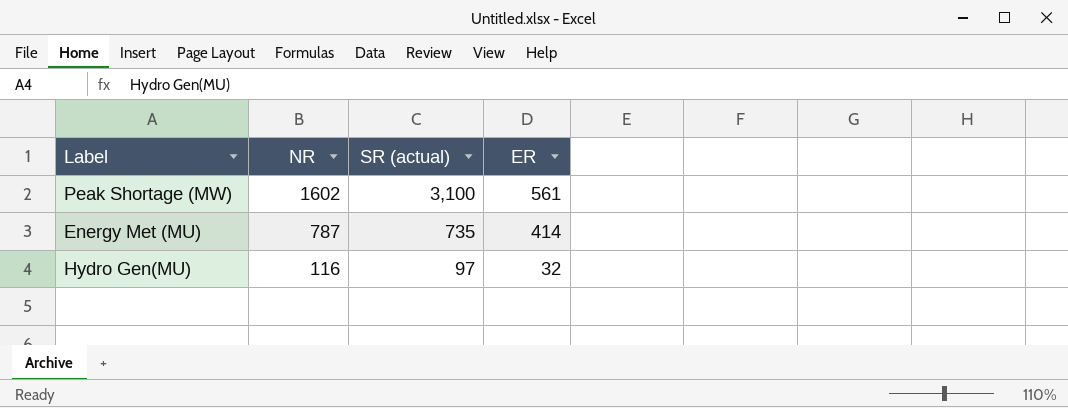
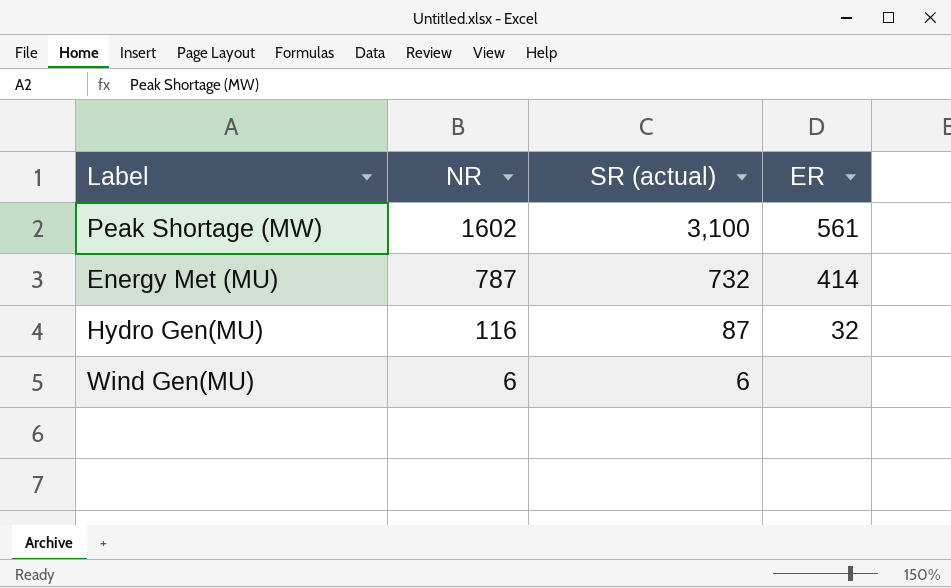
Energy Met (MU) | SR (actual): 735 -> 732
Hydro Gen(MU) | SR (actual): 97 -> 87
row Wind Gen(MU): none -> 6 | 6 | none

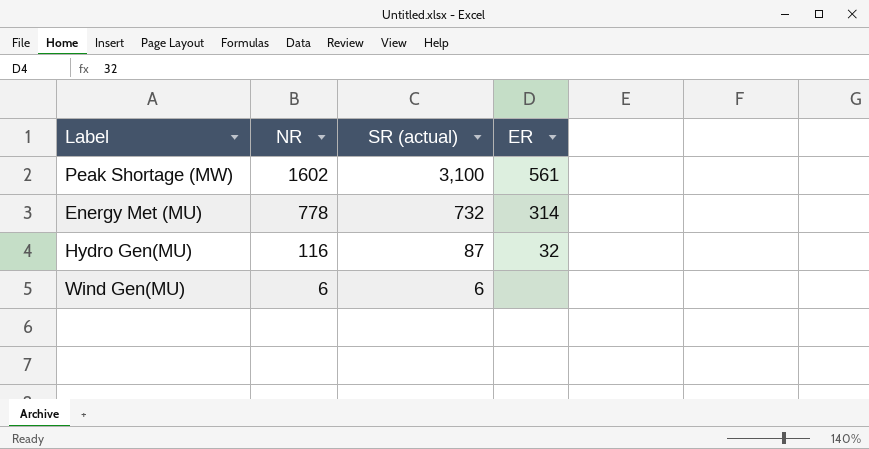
Energy Met (MU) | NR: 787 -> 778
Energy Met (MU) | ER: 414 -> 314

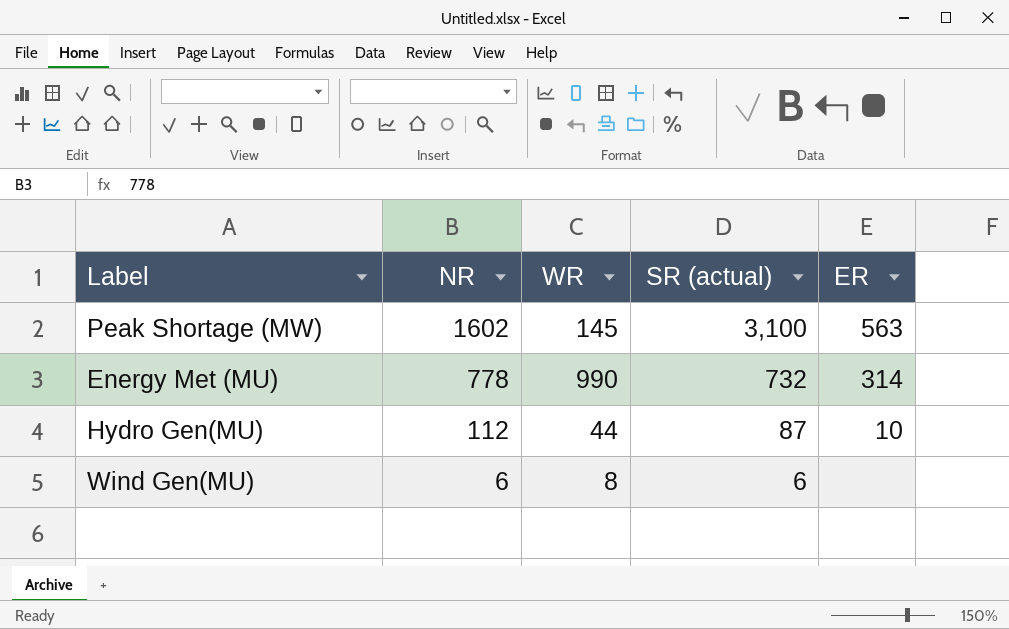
column WR | position: none -> 3
Peak Shortage (MW) | ER: 561 -> 563
Hydro Gen(MU) | NR: 116 -> 112
Hydro Gen(MU) | ER: 32 -> 10

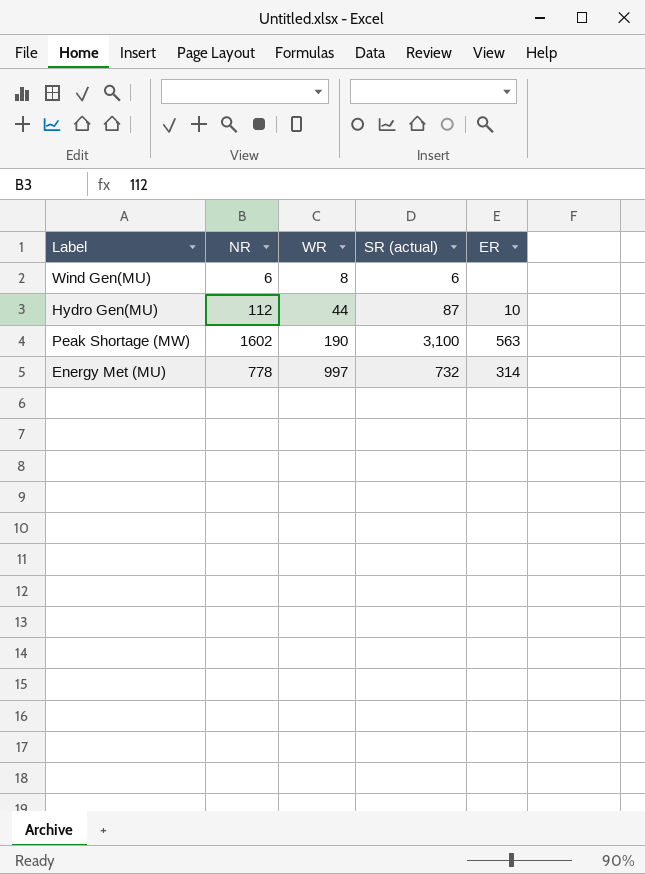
row order: NR descending -> WR ascending
Peak Shortage (MW) | WR: 145 -> 190
Energy Met (MU) | WR: 990 -> 997

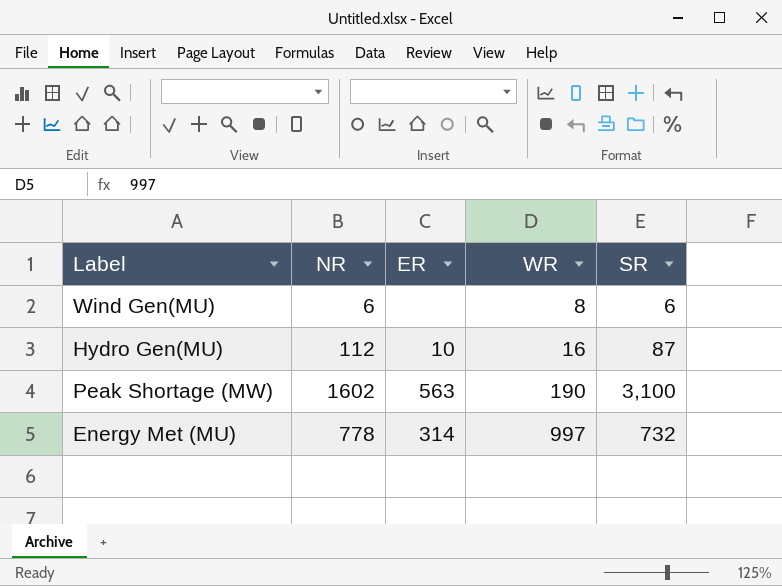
column ER | position: 5 -> 3
column name: SR (actual) -> SR
Hydro Gen(MU) | WR: 44 -> 16

